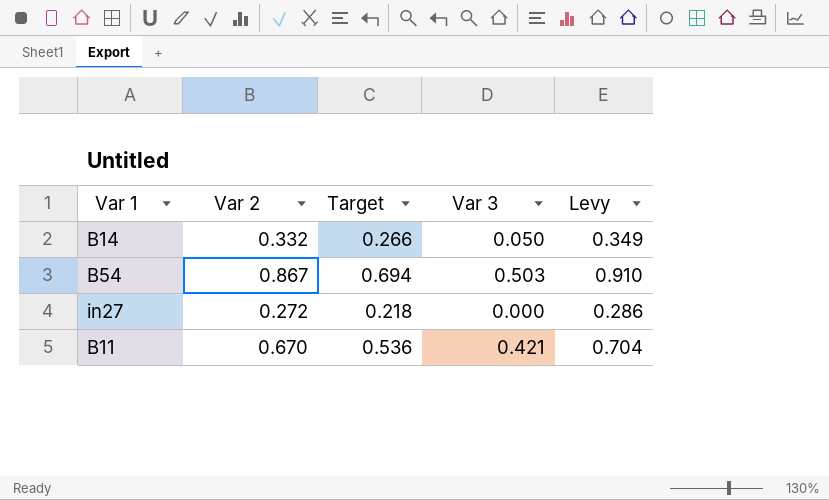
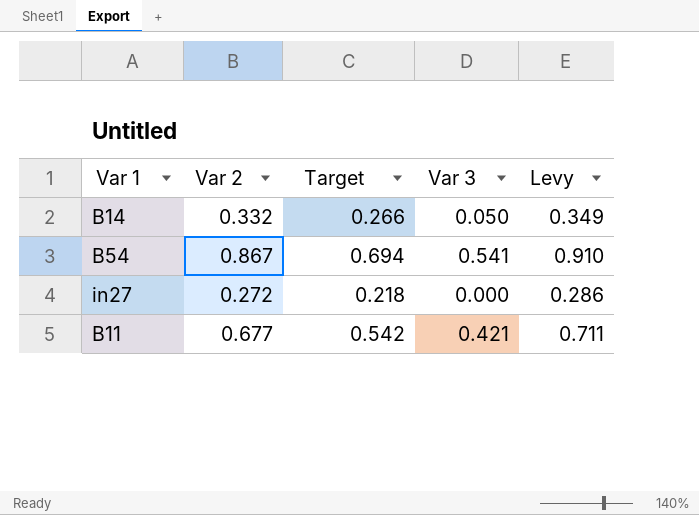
B54 | Var 3: 0.503 -> 0.541
B11 | Var 2: 0.670 -> 0.677
B11 | Target: 0.536 -> 0.542
B11 | Levy: 0.704 -> 0.711

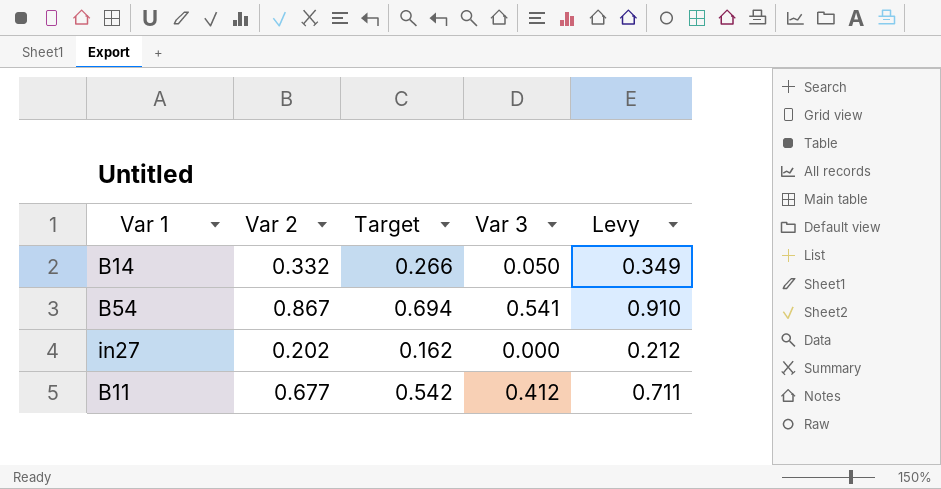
in27 | Var 2: 0.272 -> 0.202
in27 | Target: 0.218 -> 0.162
in27 | Levy: 0.286 -> 0.212
B11 | Var 3: 0.421 -> 0.412

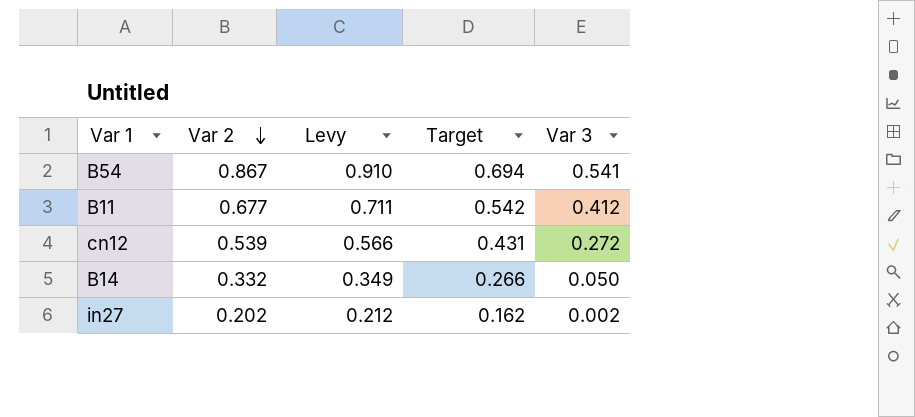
row order: none -> Var 2 descending
column Levy | position: 5 -> 3
row cn12: none -> 0.539 | 0.566 | 0.431 | 0.272
in27 | Var 3: 0.000 -> 0.002

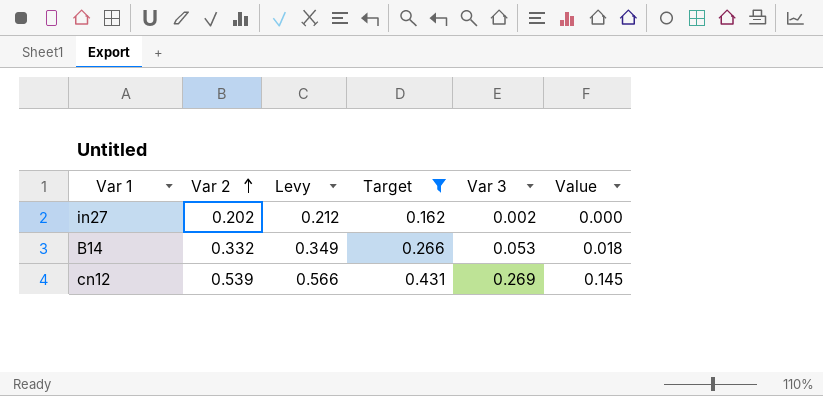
filter: none -> Target <= 0.431
row order: Var 2 descending -> Var 2 ascending
column Value | formula: none -> [Var 2] * [Var 3]
B14 | Var 3: 0.050 -> 0.053
cn12 | Var 3: 0.272 -> 0.269

